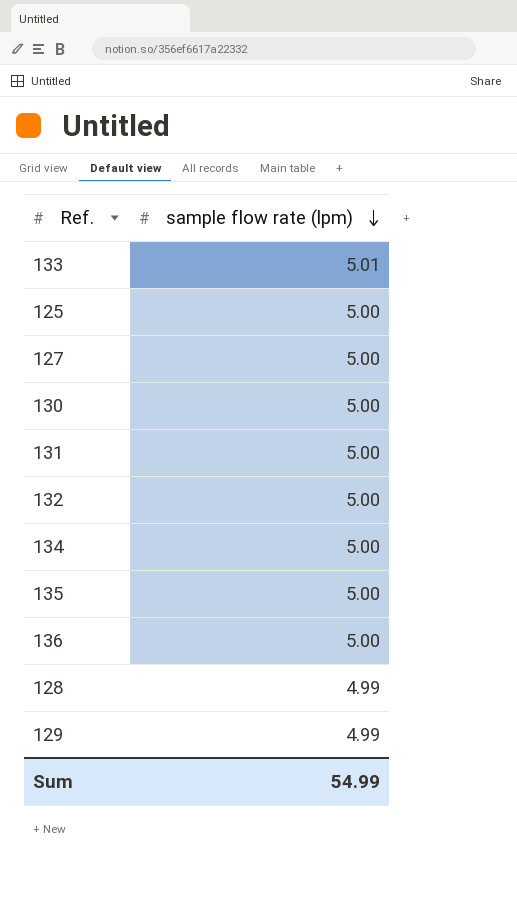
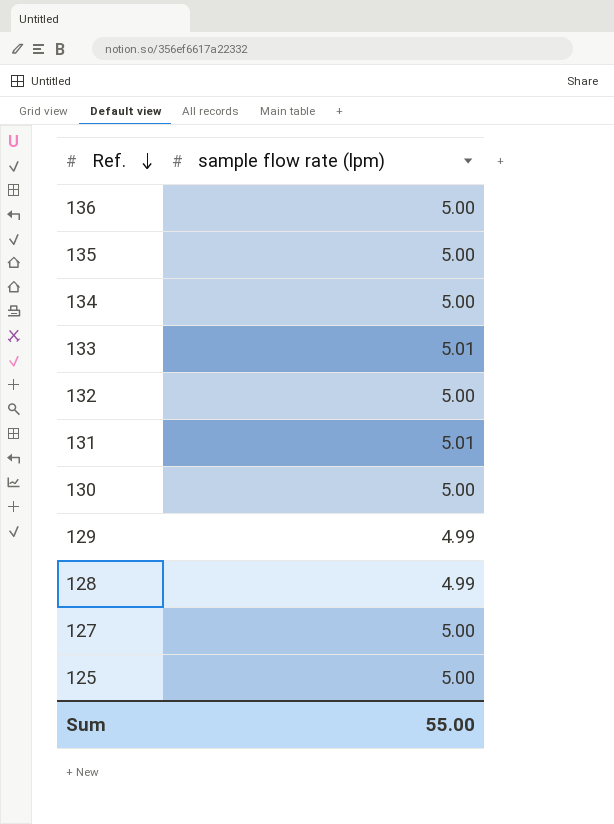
row order: sample flow rate (lpm) descending -> Ref. descending
131 | sample flow rate (lpm): 5.00 -> 5.01
Sum | sample flow rate (lpm): 54.99 -> 55.00

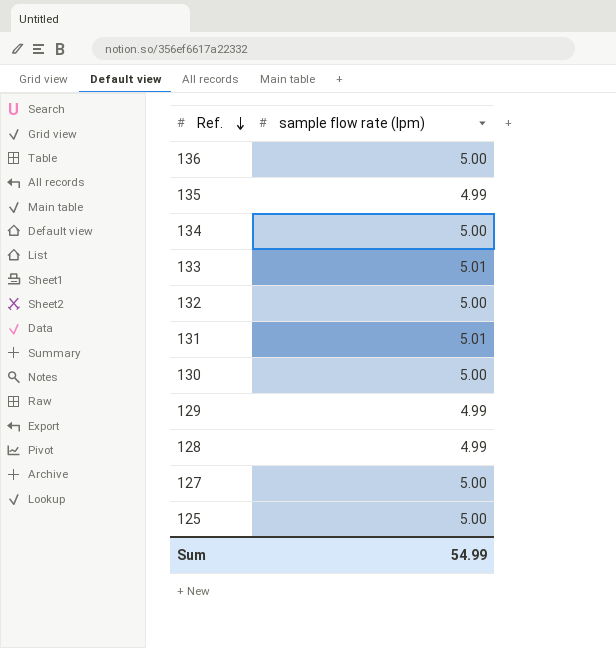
135 | sample flow rate (lpm): 5.00 -> 4.99
Sum | sample flow rate (lpm): 55.00 -> 54.99

